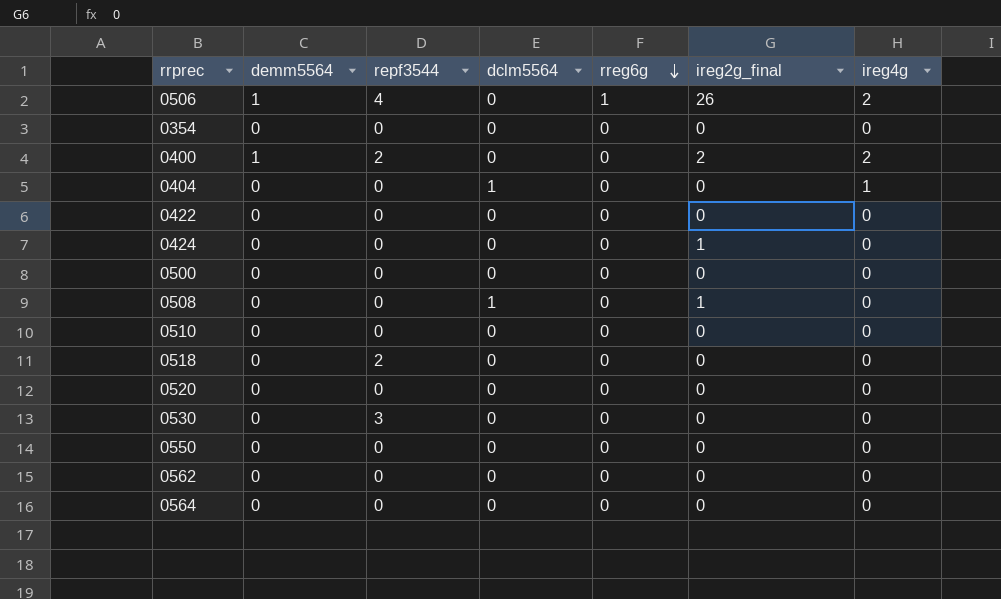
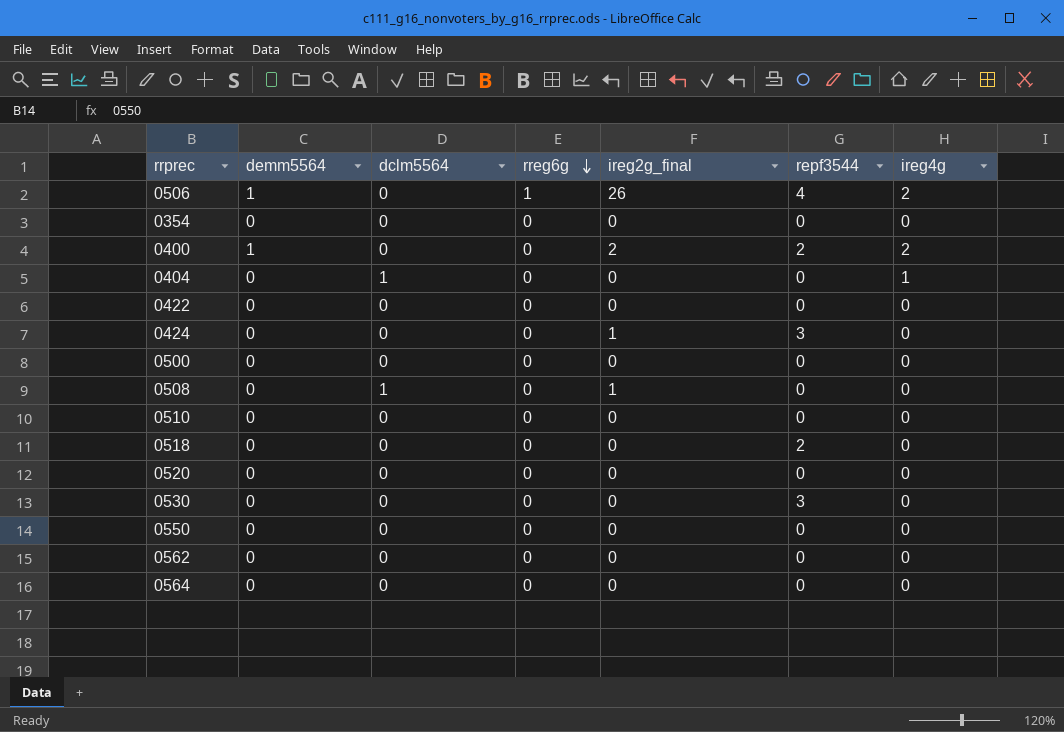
column repf3544 | position: 3 -> 6
0424 | repf3544: 0 -> 3

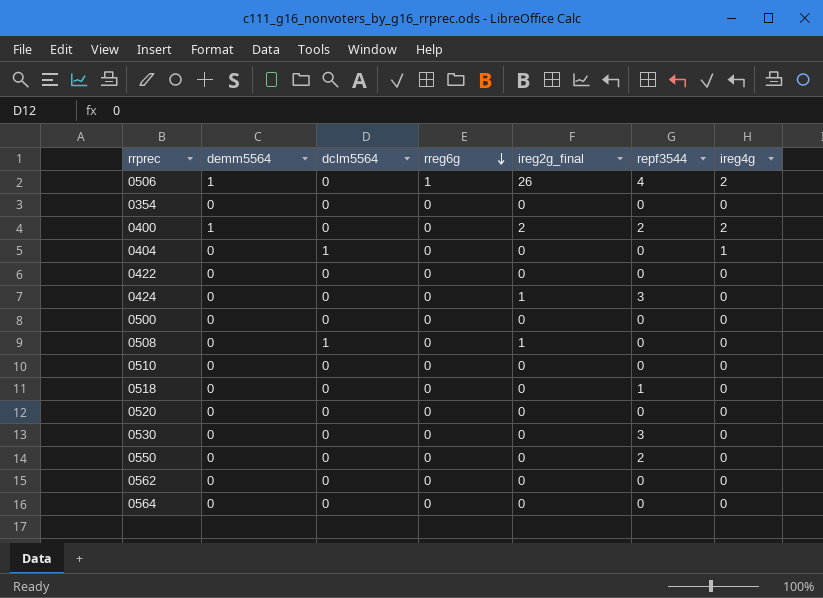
0518 | repf3544: 2 -> 1
0550 | repf3544: 0 -> 2

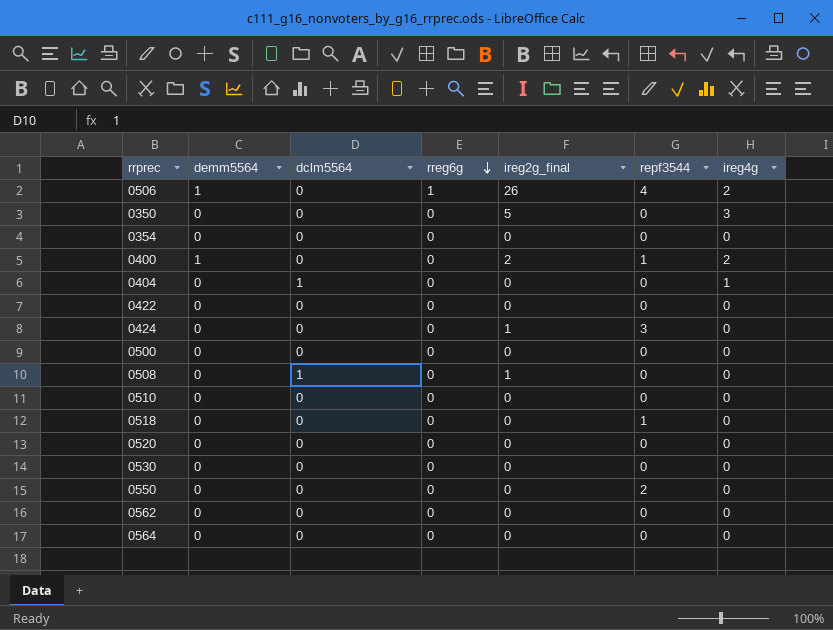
row 0350: none -> 0 | 0 | 0 | 5 | 0 | 3
0400 | repf3544: 2 -> 1
0530 | repf3544: 3 -> 0

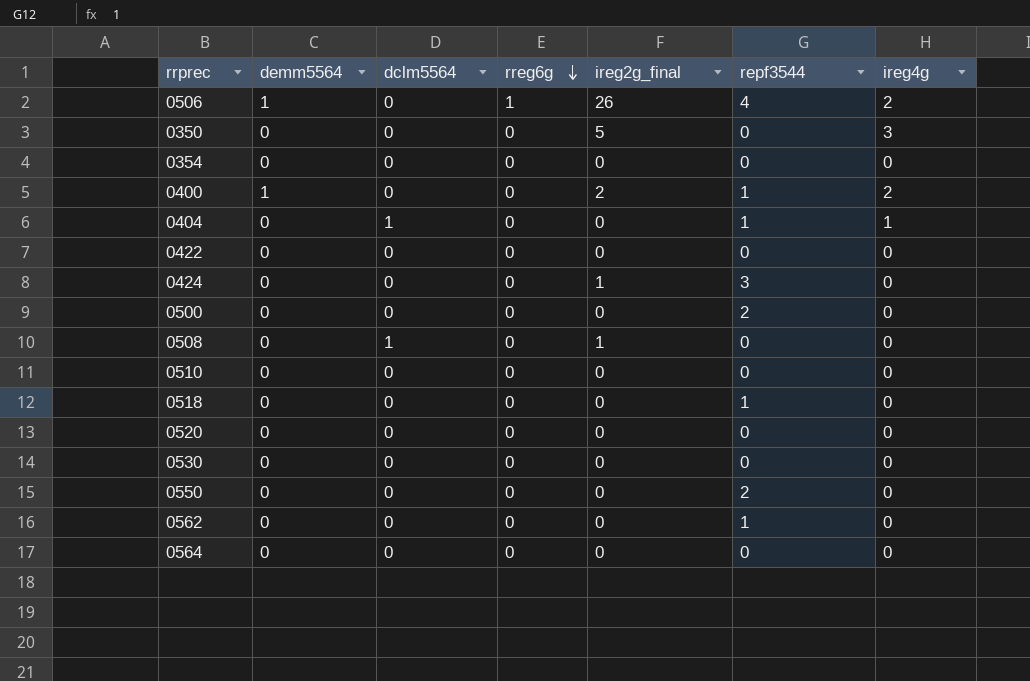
0404 | repf3544: 0 -> 1
0500 | repf3544: 0 -> 2
0562 | repf3544: 0 -> 1

